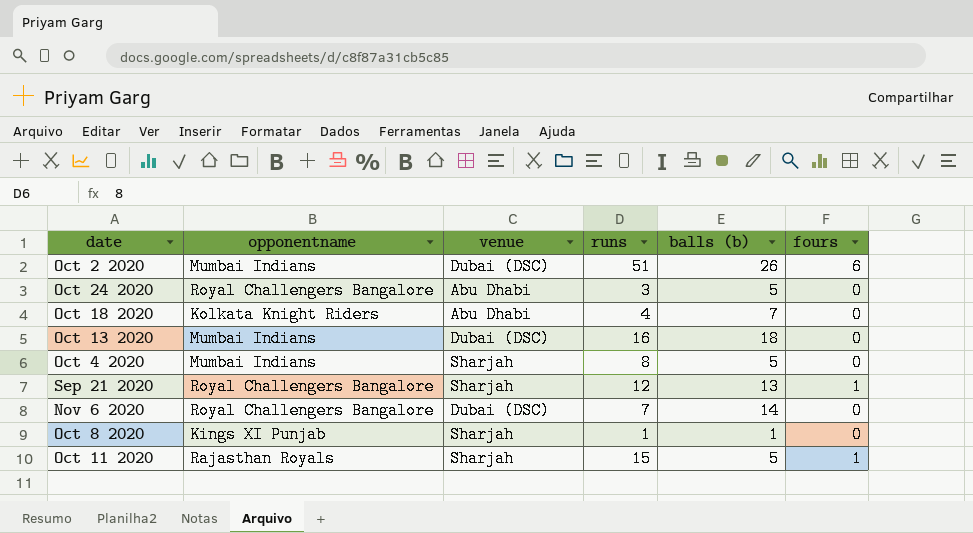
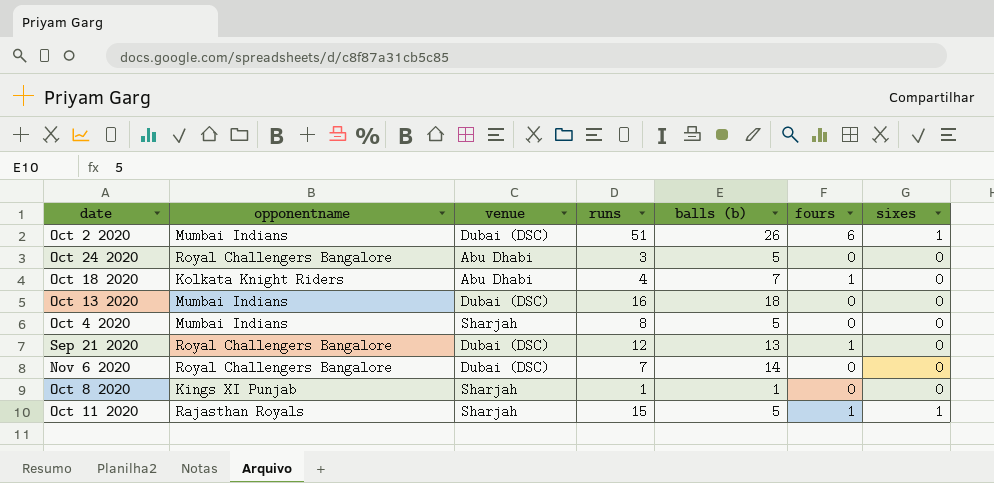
column sixes | position: none -> 7
Oct 18 2020 | fours: 0 -> 1
Sep 21 2020 | venue: Sharjah -> Dubai (DSC)

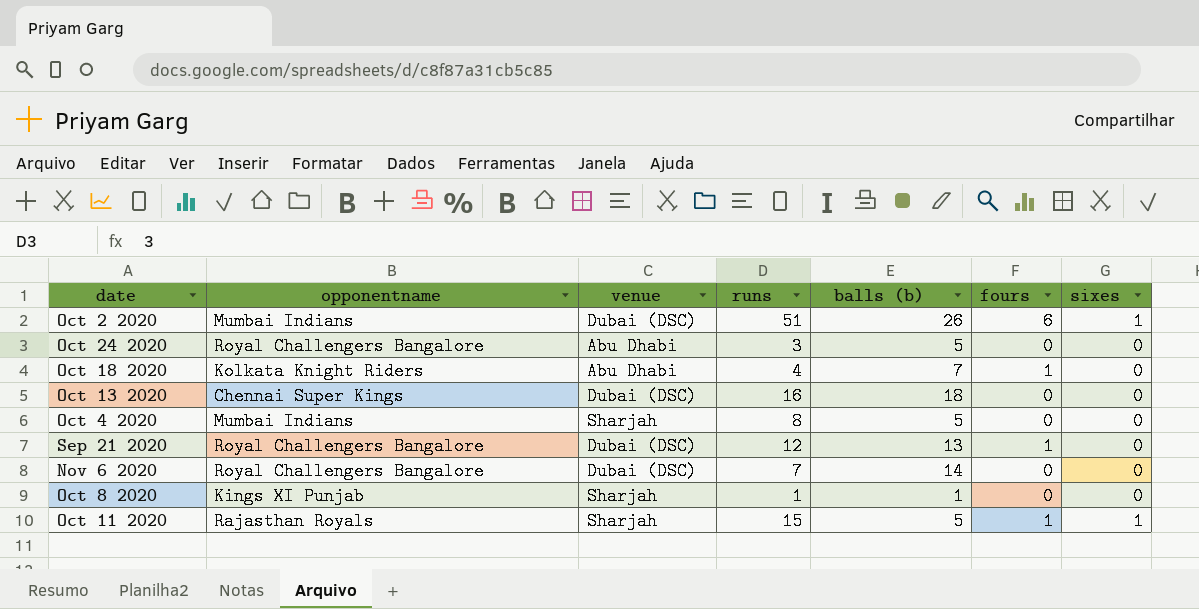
Oct 13 2020 | opponentname: Mumbai Indians -> Chennai Super Kings

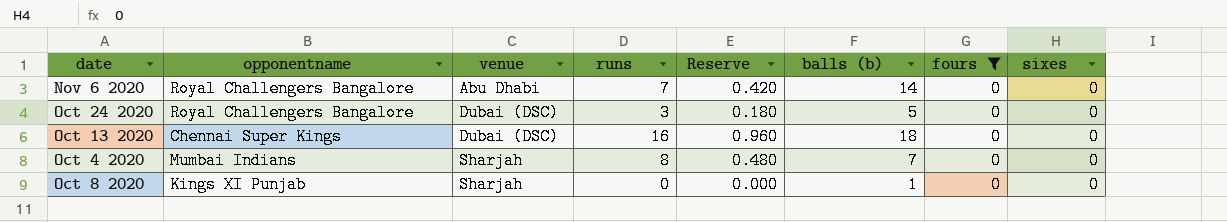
filter: none -> fours = 0
row order: none -> venue ascending
column Reserve | formula: none -> [runs] * 0.06
Nov 6 2020 | venue: Dubai (DSC) -> Abu Dhabi
Oct 24 2020 | venue: Abu Dhabi -> Dubai (DSC)
Oct 4 2020 | balls (b): 5 -> 7
Oct 8 2020 | runs: 1 -> 0

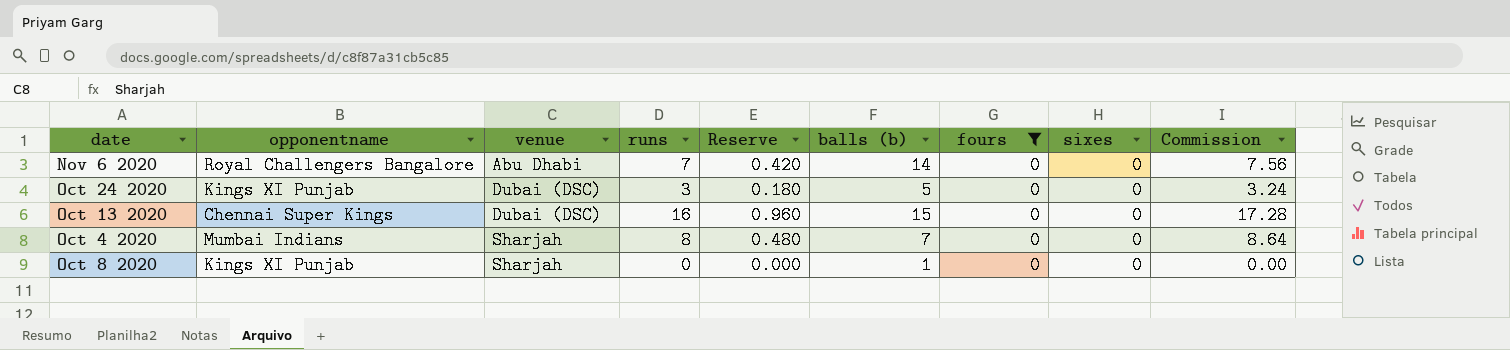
column Commission | formula: none -> [runs] * 1.08
Oct 24 2020 | opponentname: Royal Challengers Bangalore -> Kings XI Punjab
Oct 13 2020 | balls (b): 18 -> 15

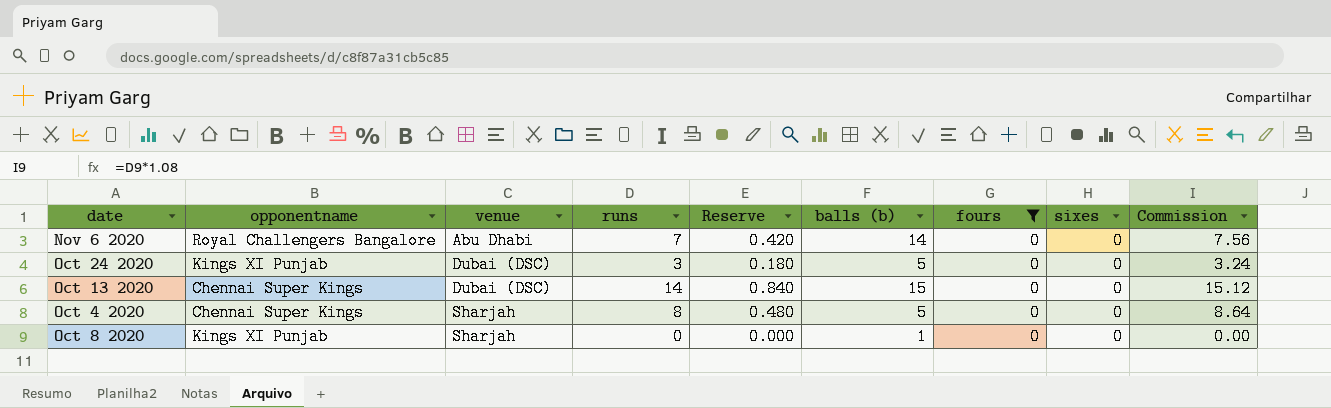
Oct 13 2020 | runs: 16 -> 14
Oct 13 2020 | Reserve: 0.960 -> 0.840
Oct 13 2020 | Commission: 17.28 -> 15.12
Oct 4 2020 | opponentname: Mumbai Indians -> Chennai Super Kings
Oct 4 2020 | balls (b): 7 -> 5

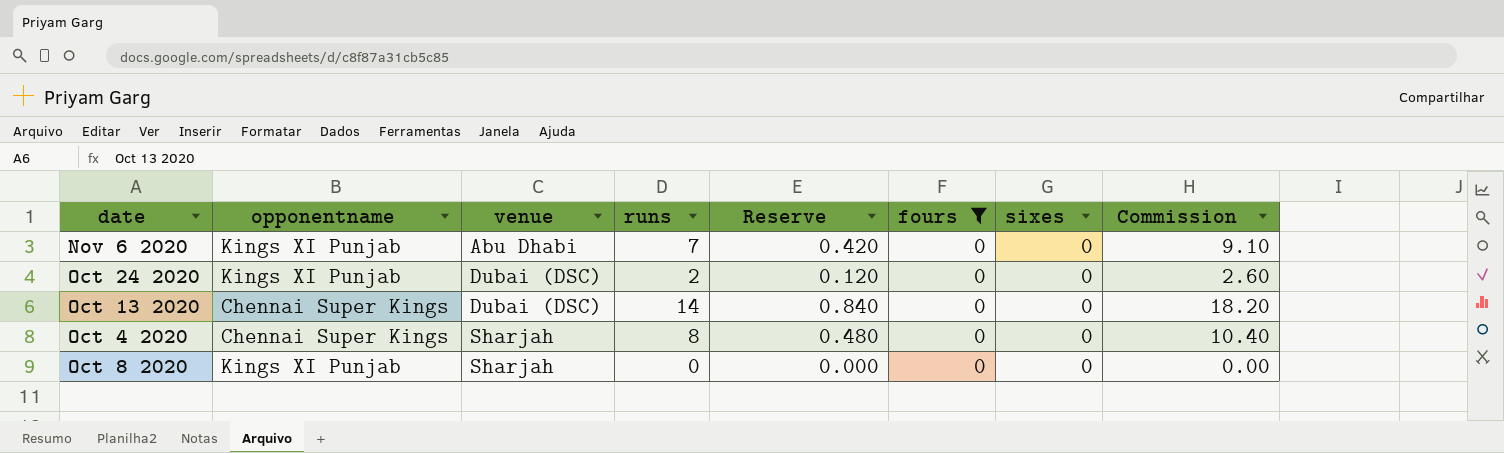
column balls (b) | position: 6 -> none
column Commission | formula: [runs] * 1.08 -> [runs] * 1.3
Nov 6 2020 | opponentname: Royal Challengers Bangalore -> Kings XI Punjab
Oct 24 2020 | runs: 3 -> 2
Oct 24 2020 | Reserve: 0.180 -> 0.120

